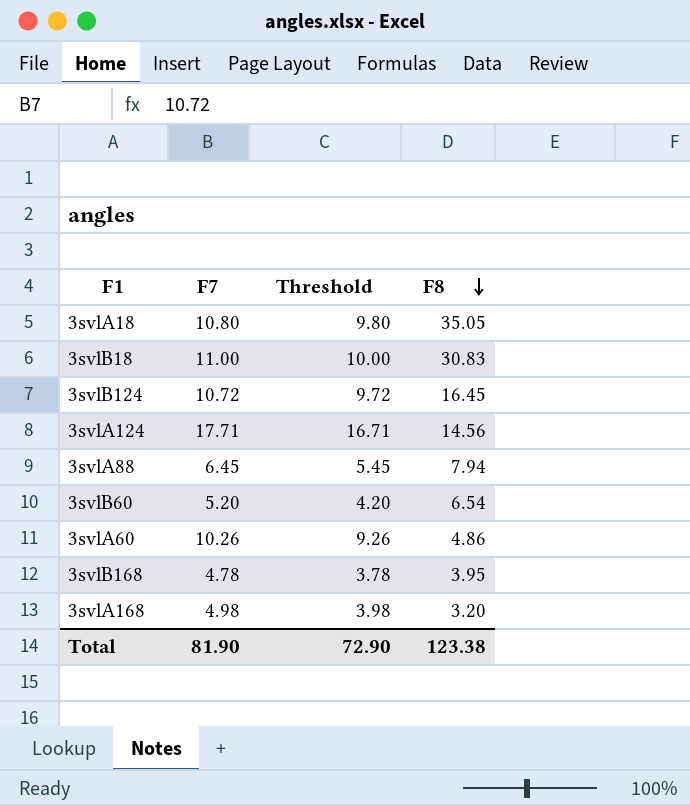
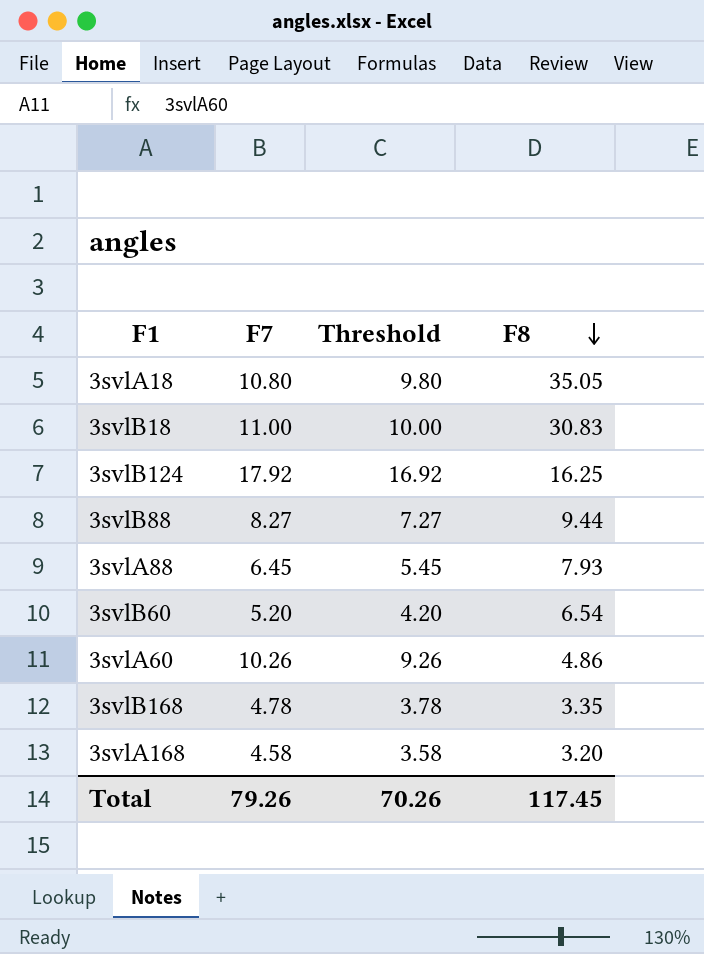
row 3svlA124: 17.71 | 16.71 | 14.56 -> none
3svlB124 | F7: 10.72 -> 17.92
3svlB124 | Threshold: 9.72 -> 16.92
3svlB124 | F8: 16.45 -> 16.25
row 3svlB88: none -> 8.27 | 7.27 | 9.44
3svlA88 | F8: 7.94 -> 7.93
3svlB168 | F8: 3.95 -> 3.35
3svlA168 | F7: 4.98 -> 4.58
3svlA168 | Threshold: 3.98 -> 3.58
Total | F7: 81.90 -> 79.26
Total | Threshold: 72.90 -> 70.26
Total | F8: 123.38 -> 117.45

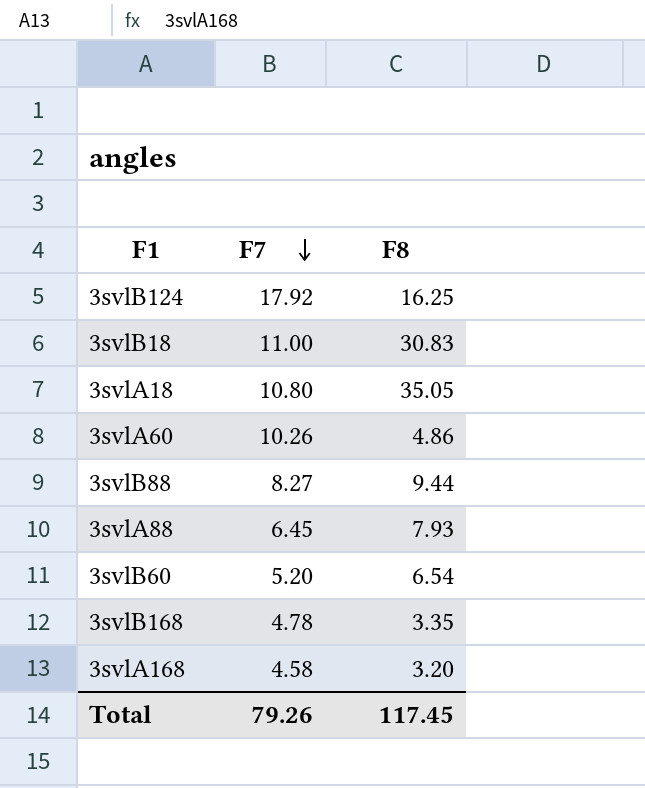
row order: F8 descending -> F7 descending
column Threshold | formula: [F7] - 1 -> none

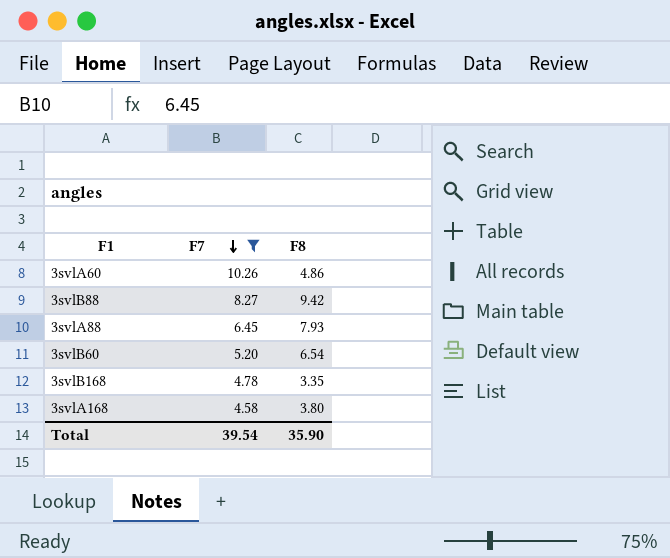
filter: none -> F7 <= 10.26
3svlB88 | F8: 9.44 -> 9.42
3svlA168 | F8: 3.20 -> 3.80
Total | F7: 79.26 -> 39.54
Total | F8: 117.45 -> 35.90

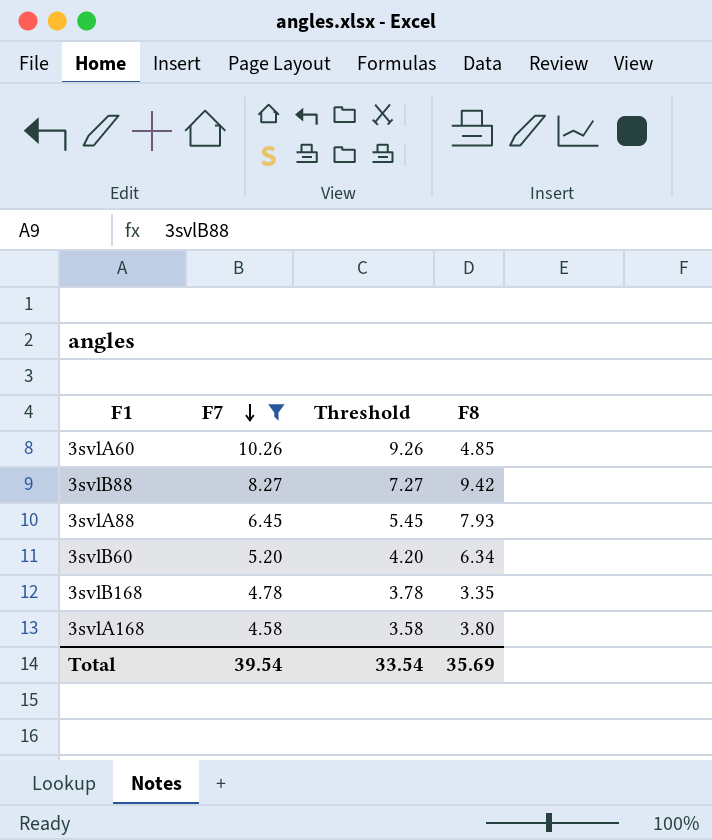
column Threshold | formula: none -> [F7] - 1
3svlA60 | F8: 4.86 -> 4.85
3svlB60 | F8: 6.54 -> 6.34
Total | F8: 35.90 -> 35.69

